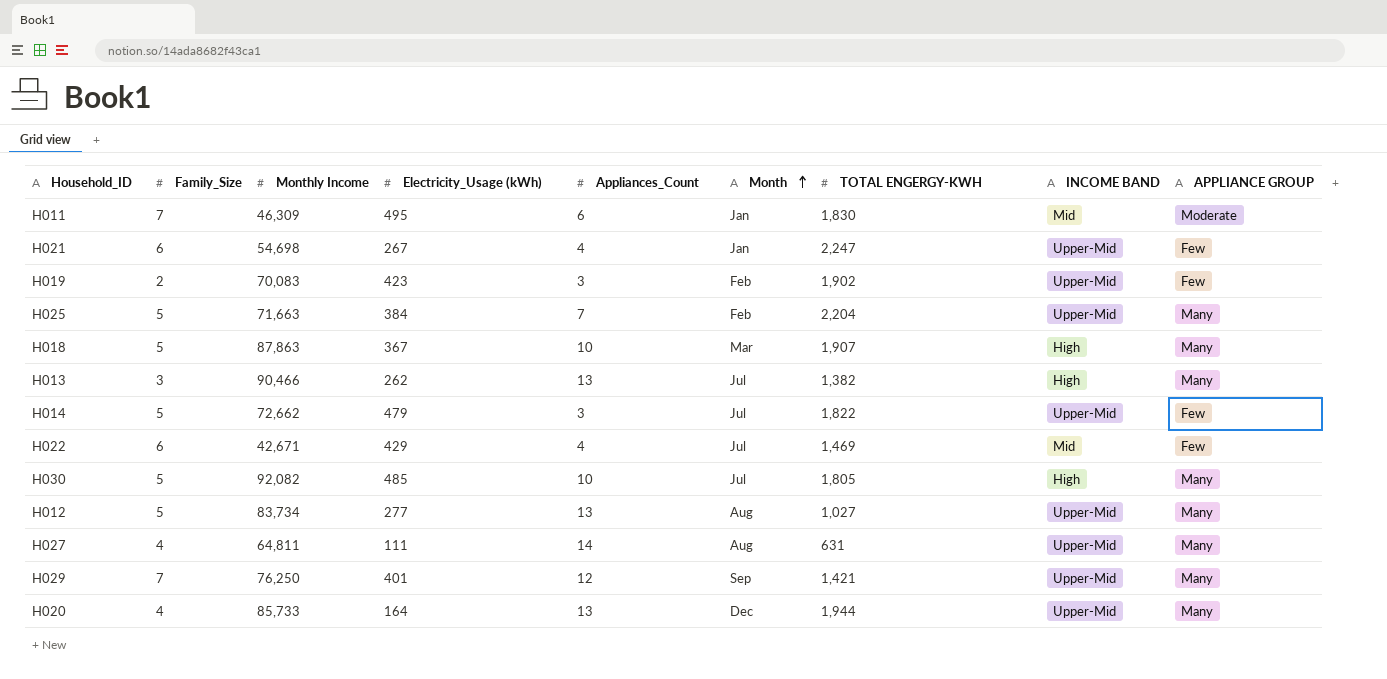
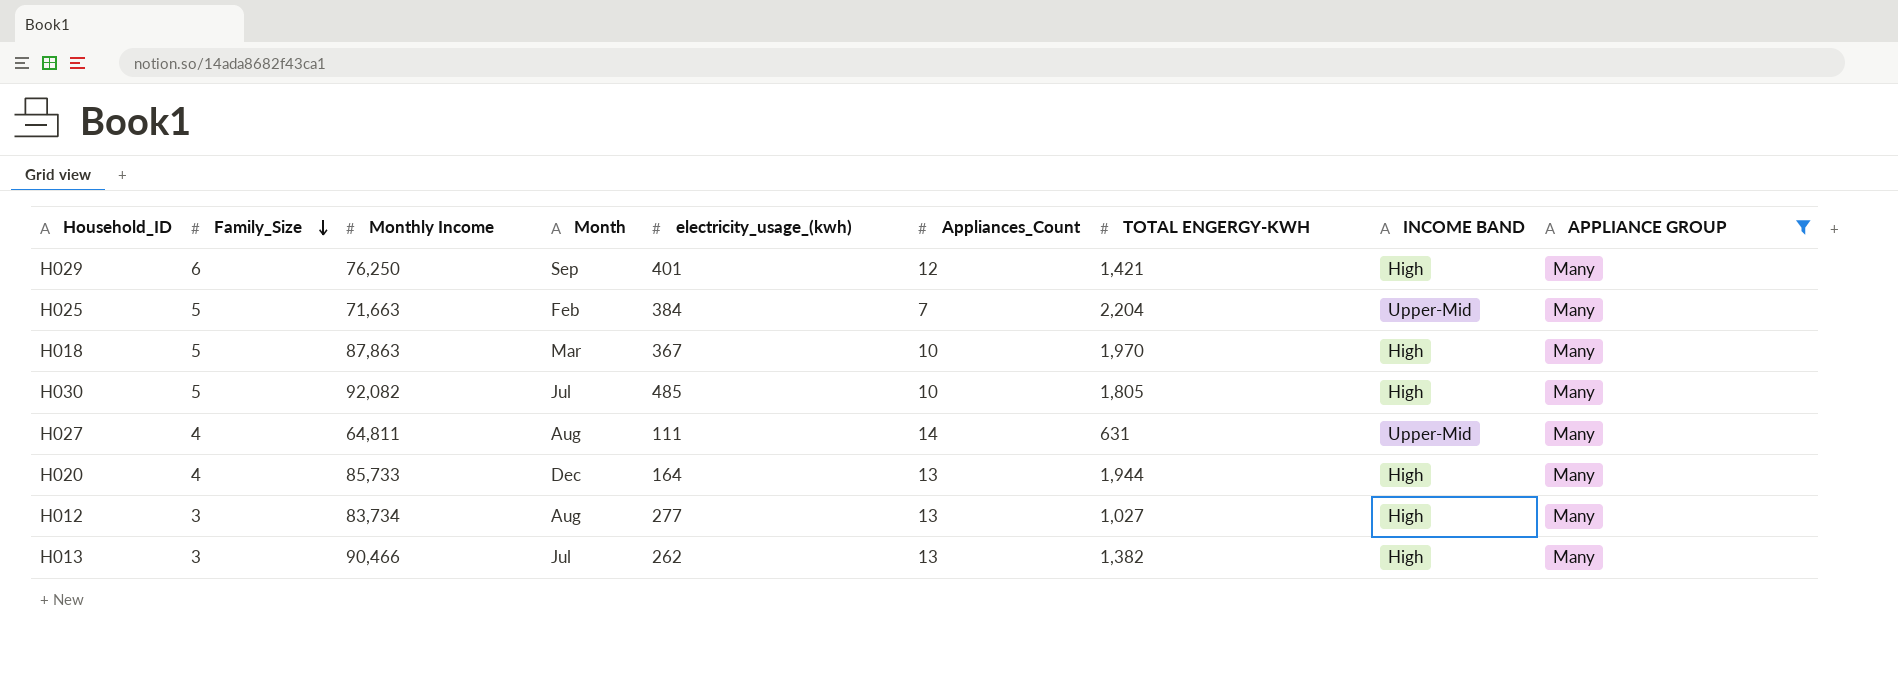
filter: none -> APPLIANCE GROUP = Many
row order: Month ascending -> Family_Size descending
column Month | position: 6 -> 4
column name: Electricity_Usage (kWh) -> electricity_usage_(kwh)
H029 | Family_Size: 7 -> 6
H029 | INCOME BAND: Upper-Mid -> High
H018 | TOTAL ENGERGY-KWH: 1,907 -> 1,970
H020 | INCOME BAND: Upper-Mid -> High
H012 | Family_Size: 5 -> 3
H012 | INCOME BAND: Upper-Mid -> High

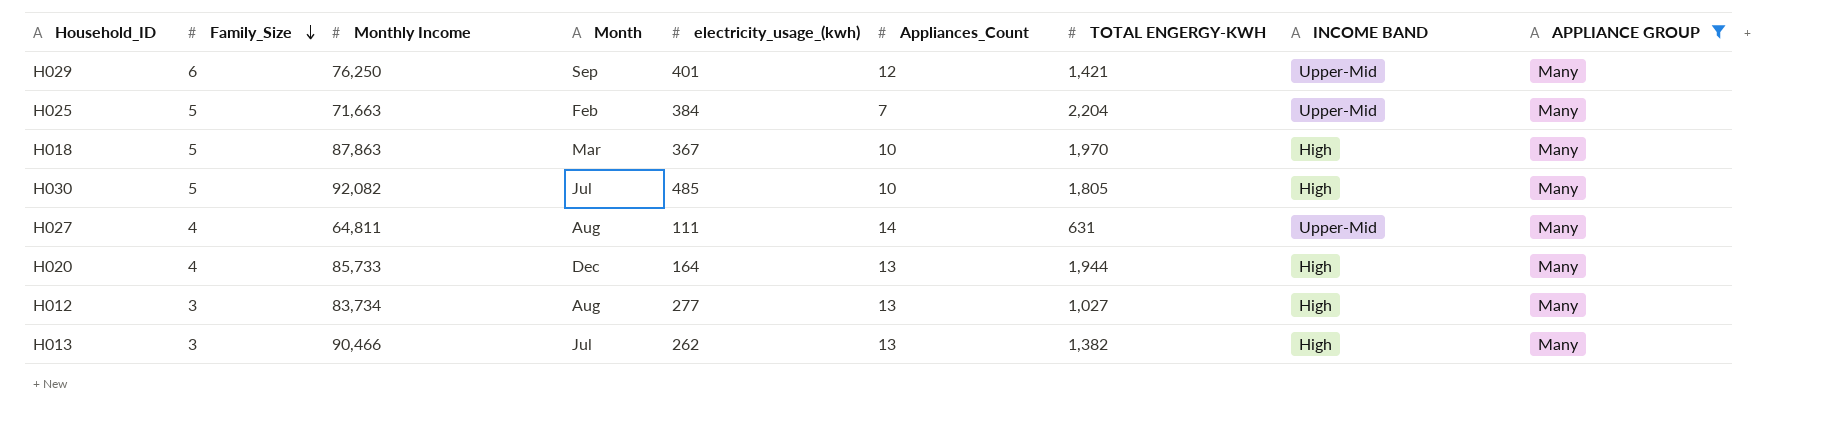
H029 | INCOME BAND: High -> Upper-Mid

